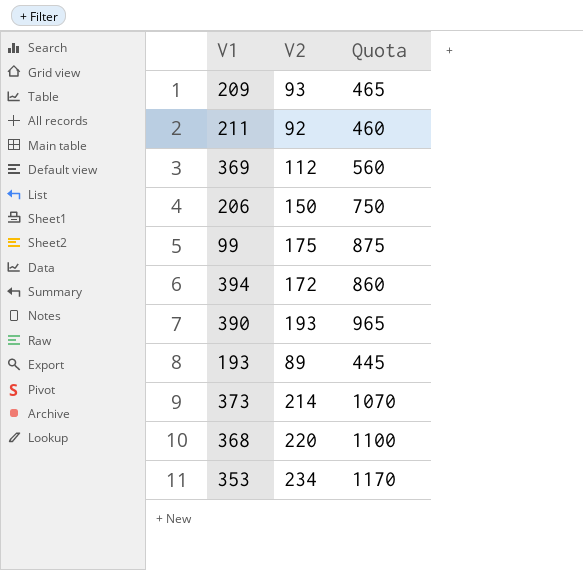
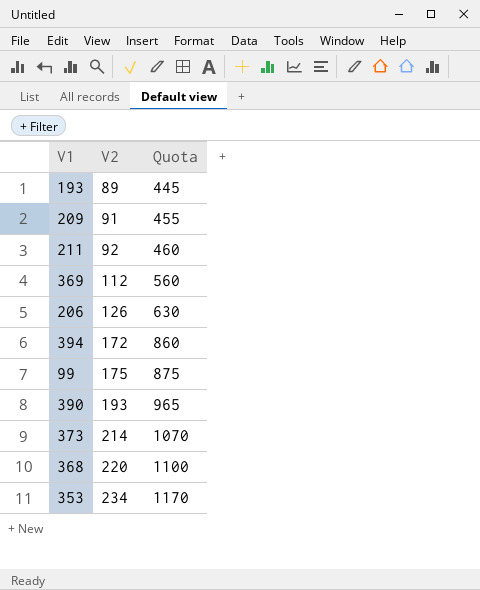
row order: none -> V2 ascending
209 | V2: 93 -> 91
209 | Quota: 465 -> 455
206 | V2: 150 -> 126
206 | Quota: 750 -> 630

